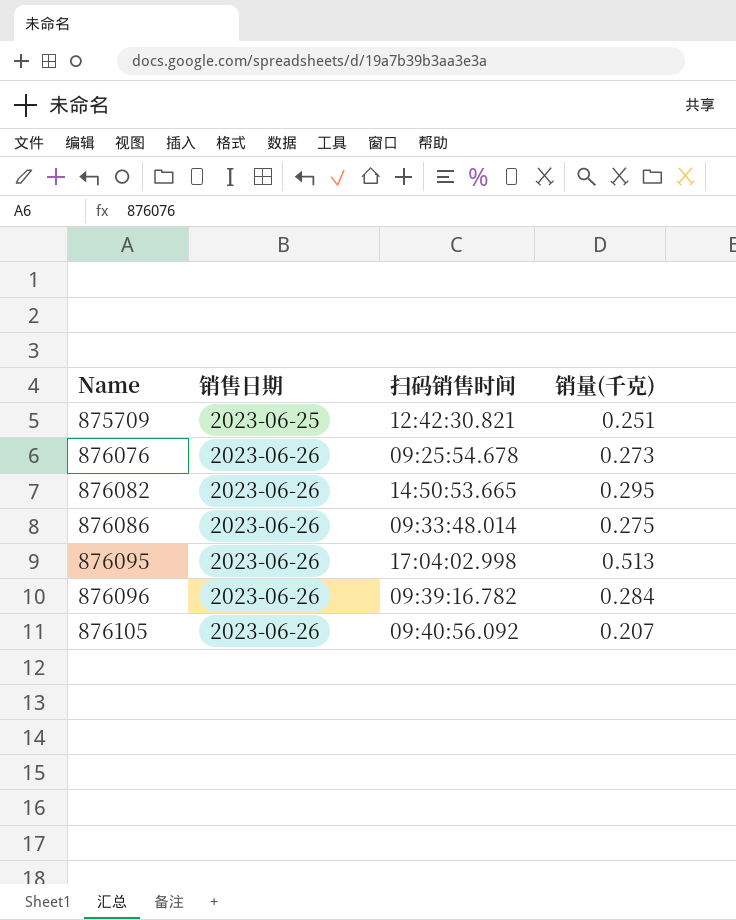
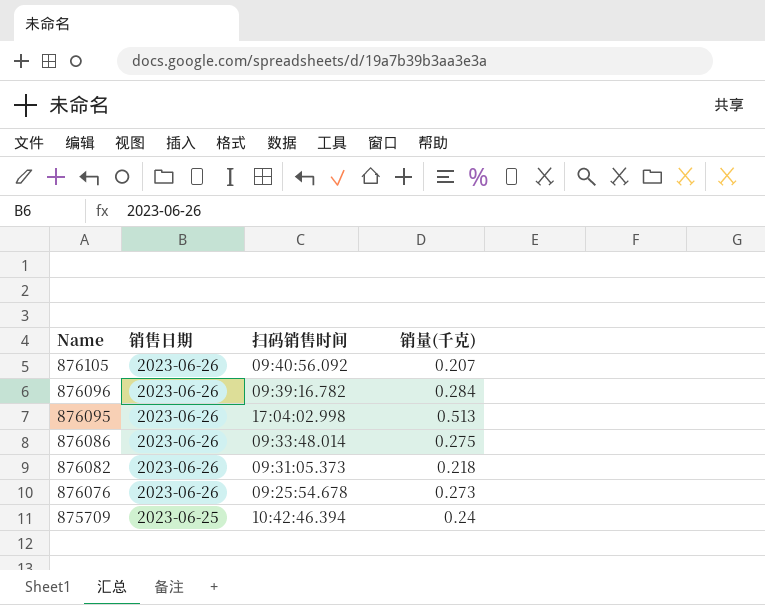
row order: Name ascending -> Name descending
876082 | 扫码销售时间: 14:50:53.665 -> 09:31:05.373
876082 | 销量(千克): 0.295 -> 0.218
875709 | 扫码销售时间: 12:42:30.821 -> 10:42:46.394
875709 | 销量(千克): 0.251 -> 0.24

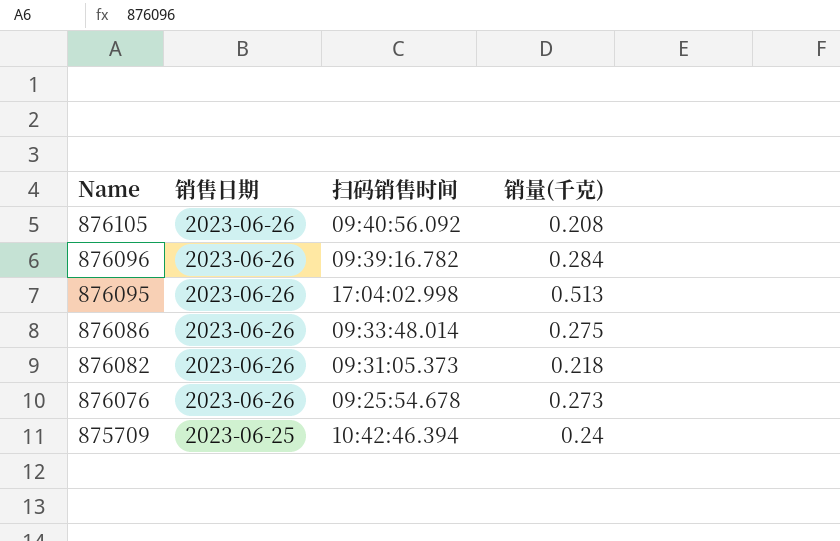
876105 | 销量(千克): 0.207 -> 0.208

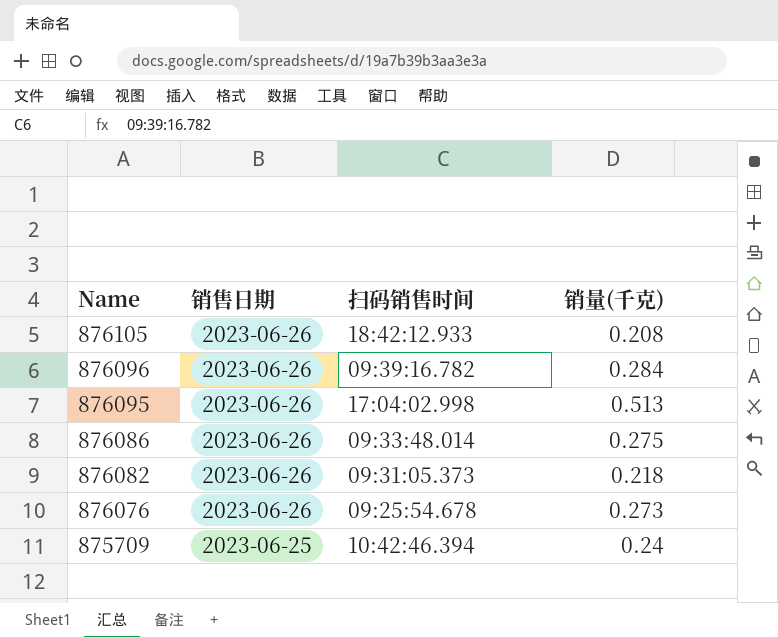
876105 | 扫码销售时间: 09:40:56.092 -> 18:42:12.933

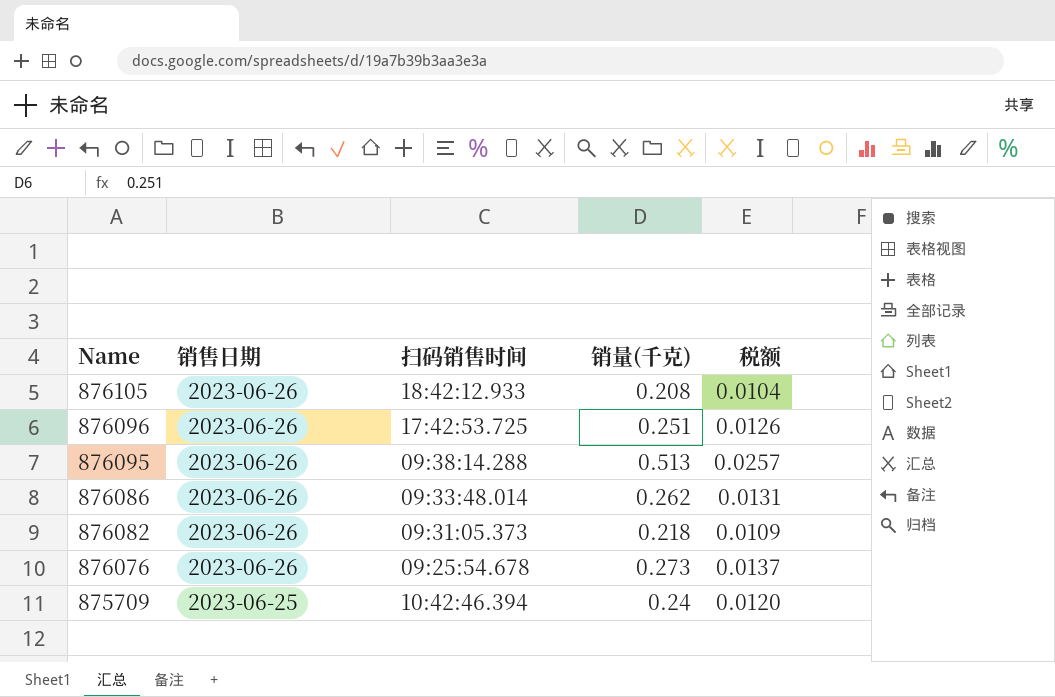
column 税额 | formula: none -> [销量(千克)] * 0.05
876096 | 扫码销售时间: 09:39:16.782 -> 17:42:53.725
876096 | 销量(千克): 0.284 -> 0.251
876095 | 扫码销售时间: 17:04:02.998 -> 09:38:14.288
876086 | 销量(千克): 0.275 -> 0.262

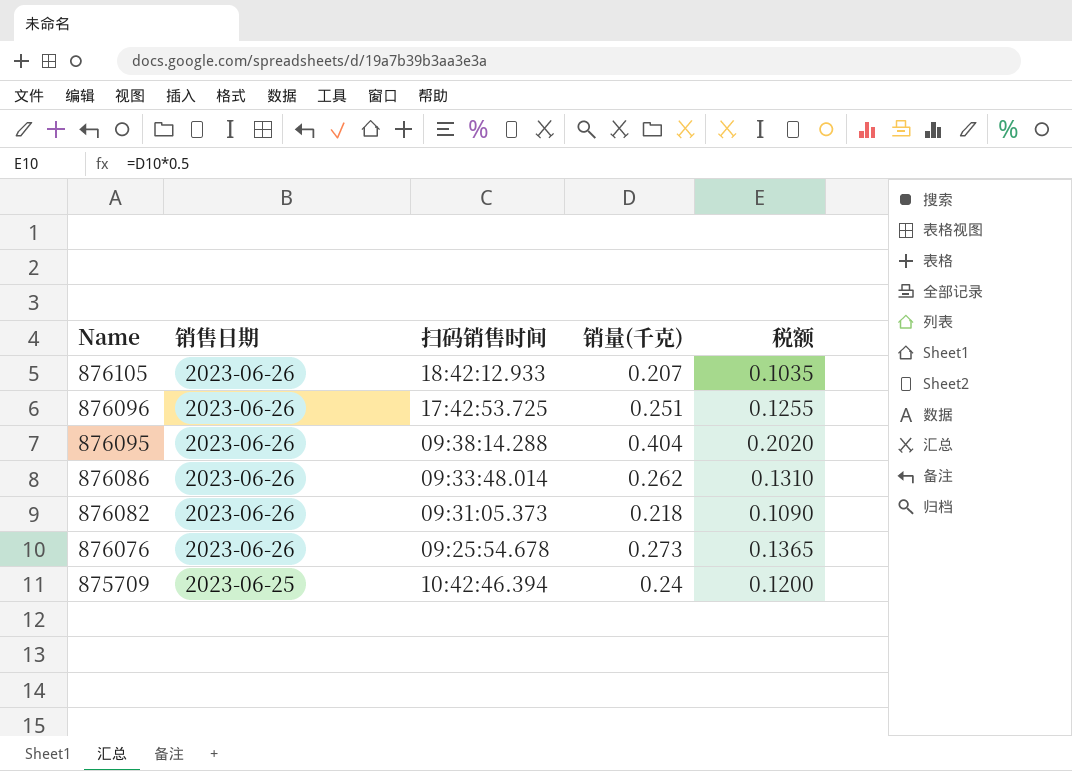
column 税额 | formula: [销量(千克)] * 0.05 -> [销量(千克)] * 0.5
876105 | 销量(千克): 0.208 -> 0.207
876095 | 销量(千克): 0.513 -> 0.404

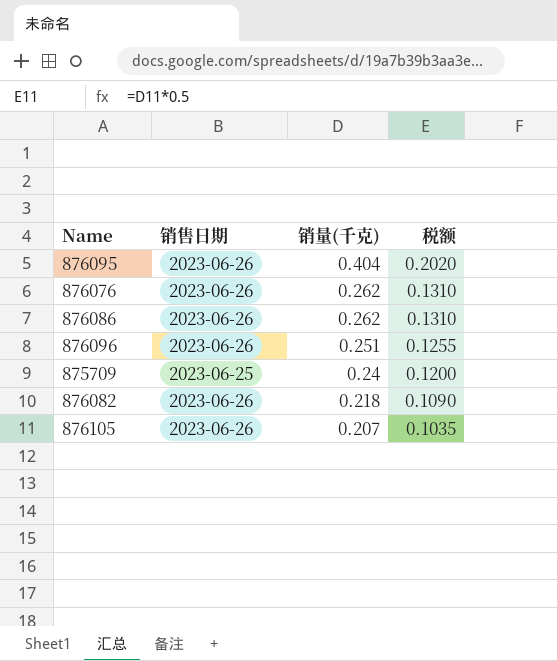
row order: Name descending -> 销量(千克) descending
column 扫码销售时间 | position: 3 -> none
876076 | 销量(千克): 0.273 -> 0.262
876076 | 税额: 0.1365 -> 0.1310

